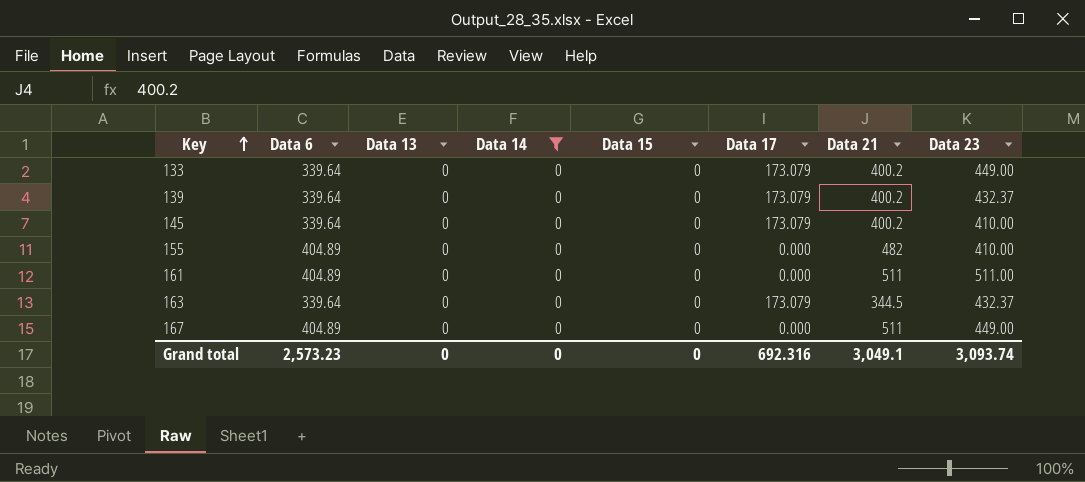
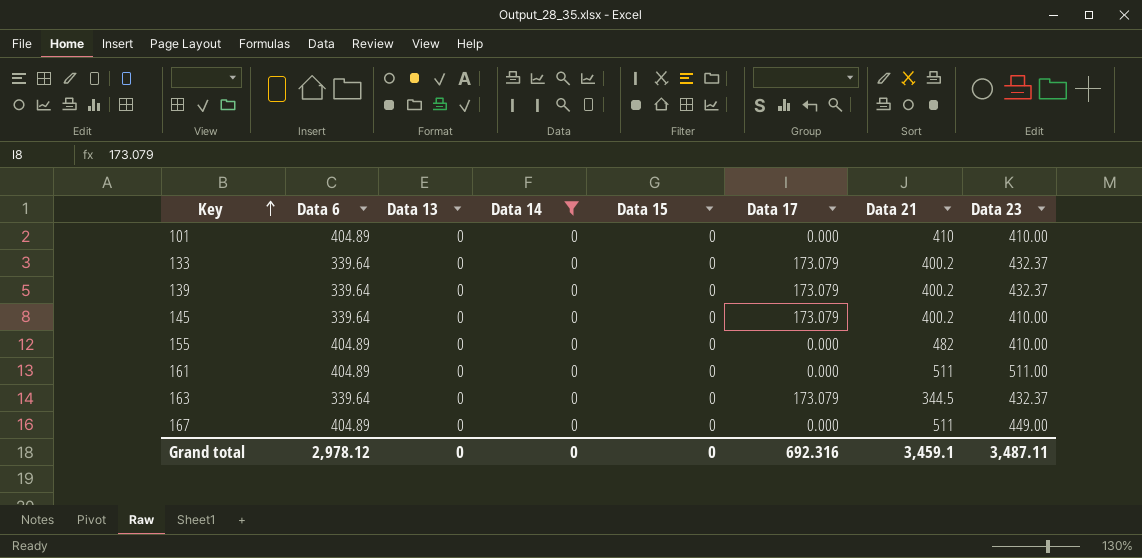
row 101: none -> 404.89 | 0 | 0 | 0 | 0.000 | 410 | 410.00
133 | Data 23: 449.00 -> 432.37
Grand total | Data 6: 2,573.23 -> 2,978.12
Grand total | Data 21: 3,049.1 -> 3,459.1
Grand total | Data 23: 3,093.74 -> 3,487.11

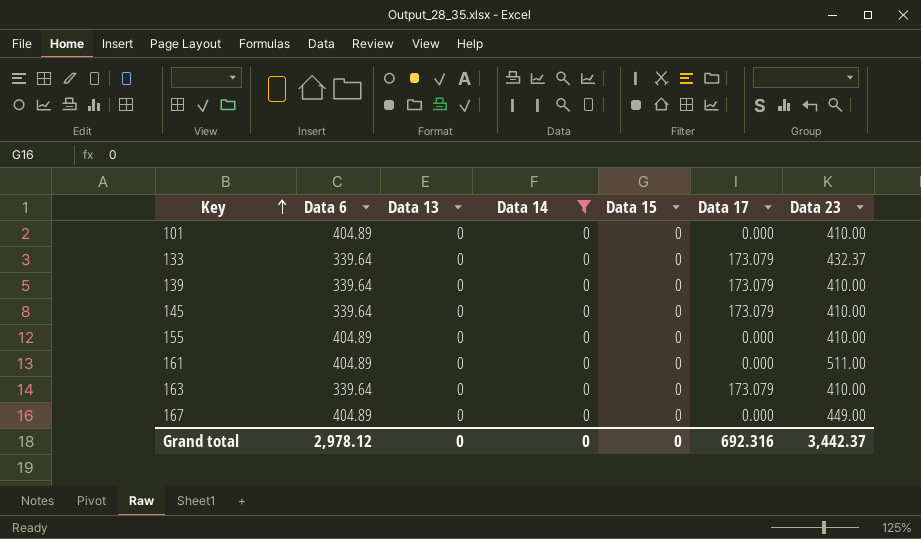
column Data 21 | position: 7 -> none
139 | Data 23: 432.37 -> 410.00
163 | Data 23: 432.37 -> 410.00
Grand total | Data 23: 3,487.11 -> 3,442.37

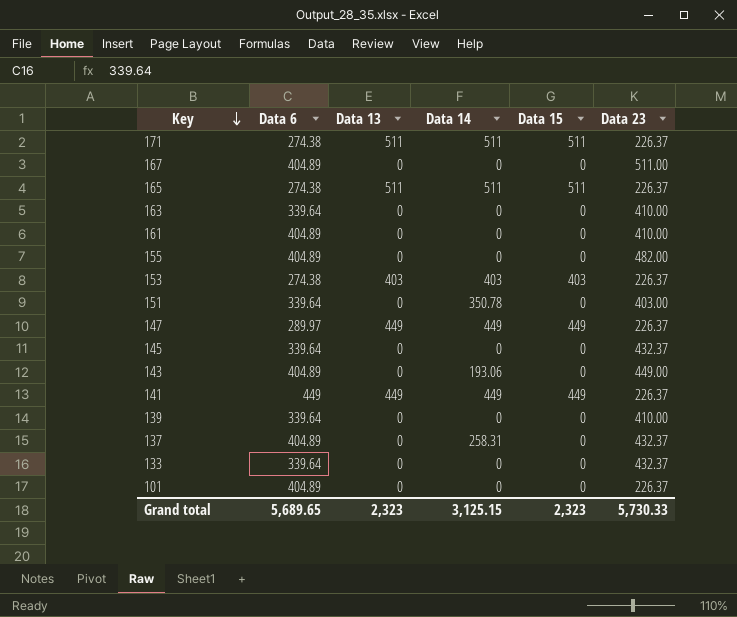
filter: Data 14 = 0 -> none
row order: Key ascending -> Key descending
column Data 17 | position: 6 -> none
167 | Data 23: 449.00 -> 511.00
161 | Data 23: 511.00 -> 410.00
155 | Data 23: 410.00 -> 482.00
145 | Data 23: 410.00 -> 432.37
101 | Data 23: 410.00 -> 226.37
Grand total | Data 6: 2,978.12 -> 5,689.65
Grand total | Data 13: 0 -> 2,323
Grand total | Data 14: 0 -> 3,125.15
Grand total | Data 15: 0 -> 2,323
Grand total | Data 23: 3,442.37 -> 5,730.33

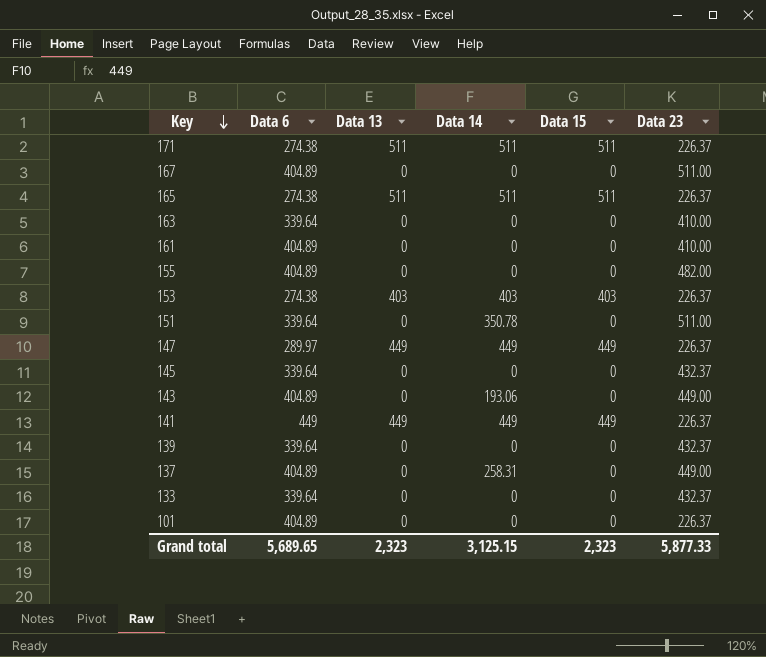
151 | Data 23: 403.00 -> 511.00
139 | Data 23: 410.00 -> 432.37
137 | Data 23: 432.37 -> 449.00
Grand total | Data 23: 5,730.33 -> 5,877.33

